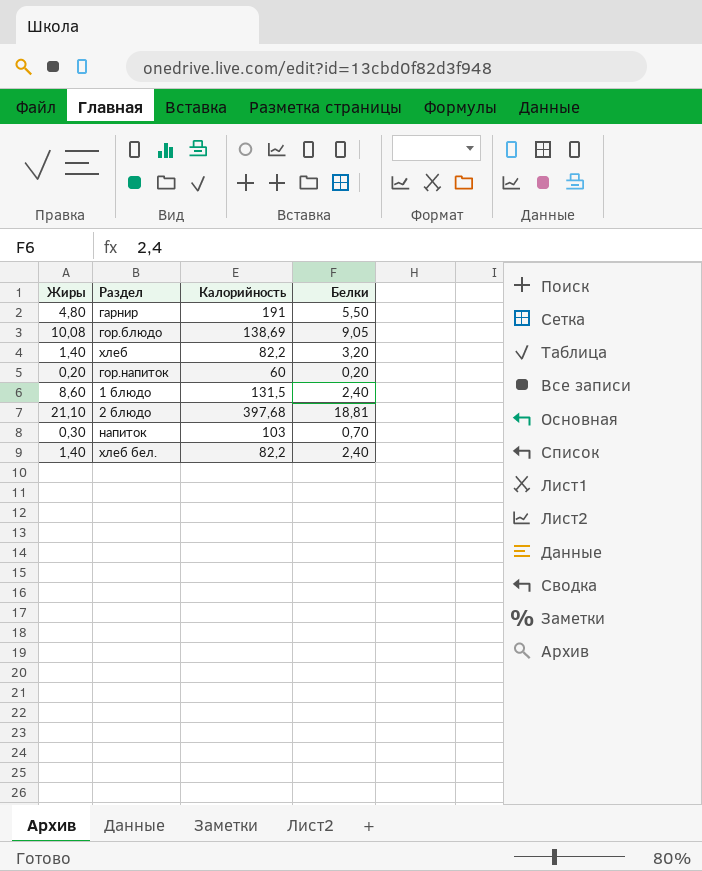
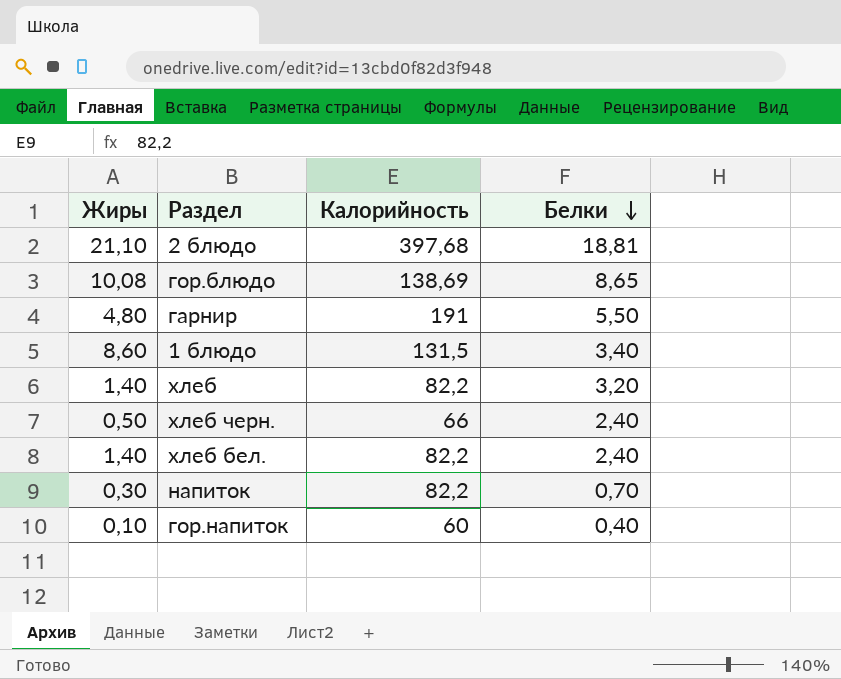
row order: none -> Белки descending
гор.блюдо | Белки: 9,05 -> 8,65
1 блюдо | Белки: 2,40 -> 3,40
row хлеб черн.: none -> 0,50 | 66 | 2,40
напиток | Калорийность: 103 -> 82,2
гор.напиток | Жиры: 0,20 -> 0,10
гор.напиток | Белки: 0,20 -> 0,40

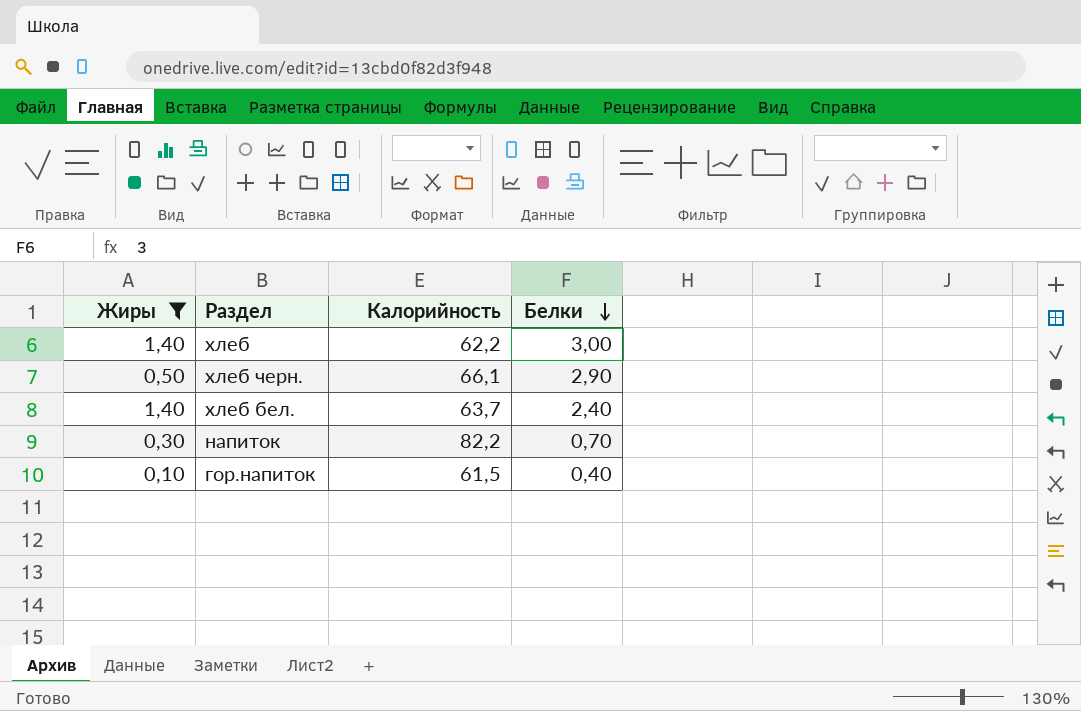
filter: none -> Жиры <= 1,40
хлеб | Калорийность: 82,2 -> 62,2
хлеб | Белки: 3,20 -> 3,00
хлеб черн. | Калорийность: 66 -> 66,1
хлеб черн. | Белки: 2,40 -> 2,90
хлеб бел. | Калорийность: 82,2 -> 63,7
гор.напиток | Калорийность: 60 -> 61,5

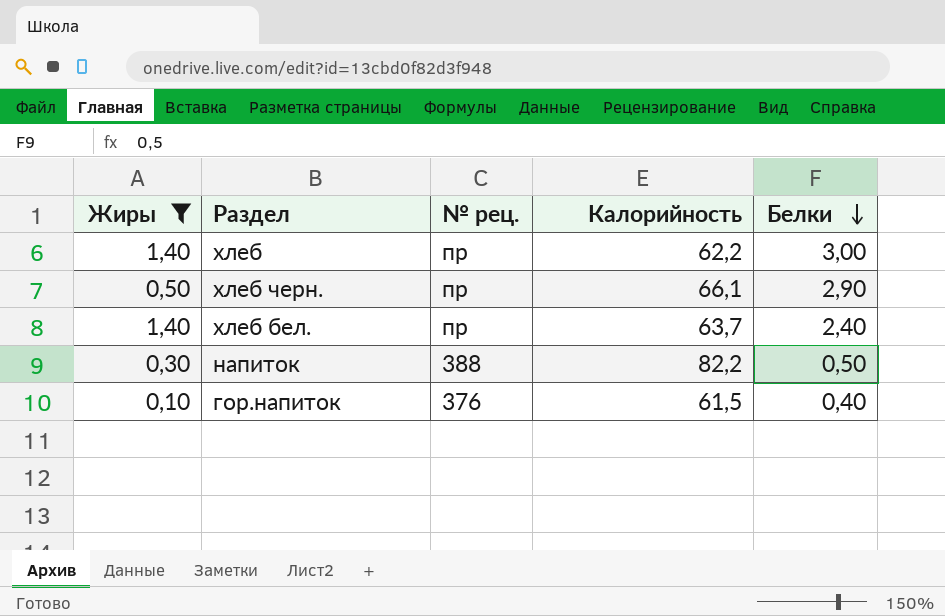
column № рец. | position: none -> 3
напиток | Белки: 0,70 -> 0,50

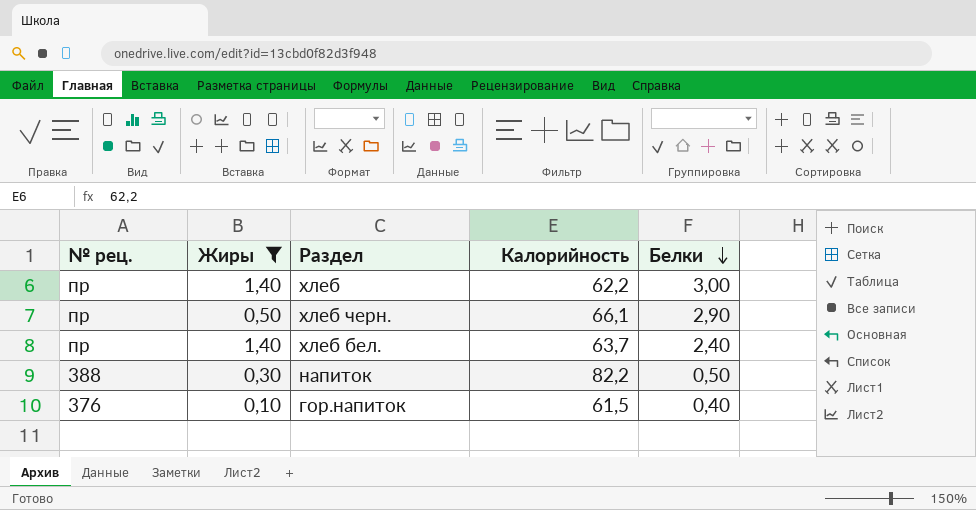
column № рец. | position: 3 -> 1

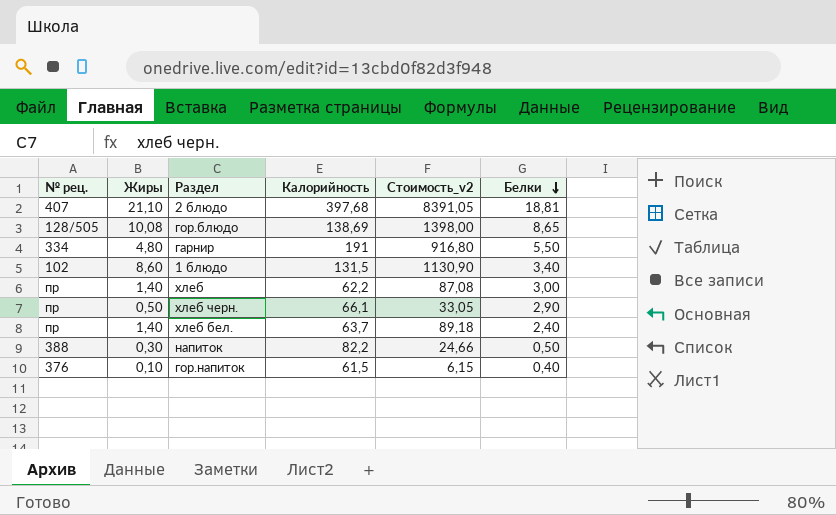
filter: Жиры <= 1,40 -> none
column Стоимость_v2 | formula: none -> [Жиры] * [Калорийность]

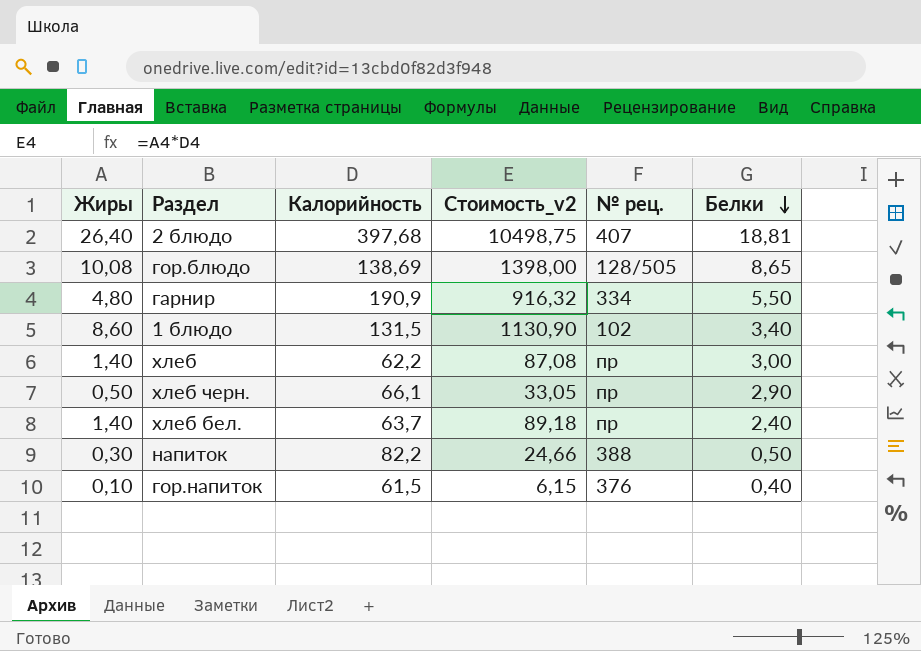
column № рец. | position: 1 -> 5
2 блюдо | Жиры: 21,10 -> 26,40
2 блюдо | Стоимость_v2: 8391,05 -> 10498,75
гарнир | Калорийность: 191 -> 190,9
гарнир | Стоимость_v2: 916,80 -> 916,32

